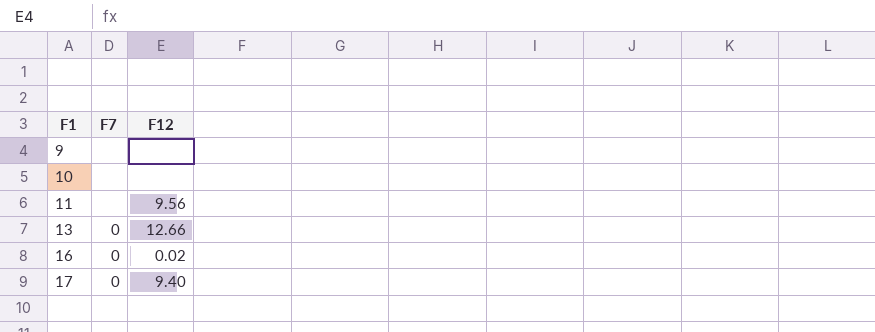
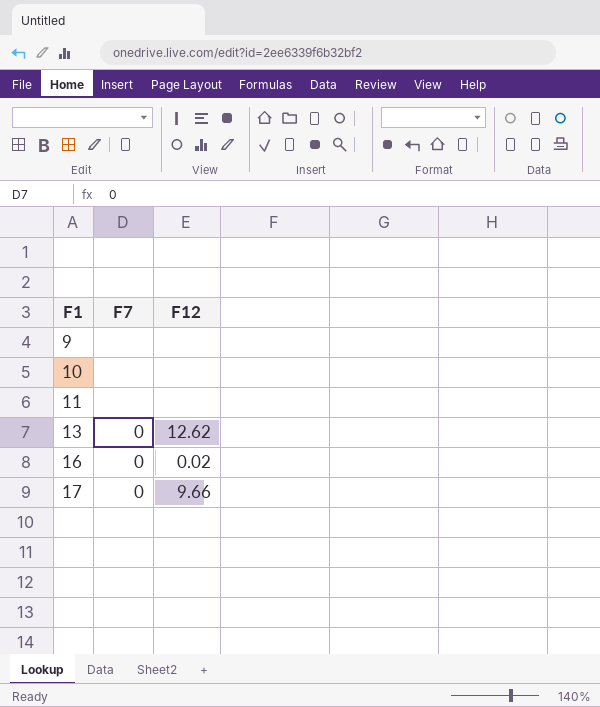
11 | F12: 9.56 -> none
13 | F12: 12.66 -> 12.62
17 | F12: 9.40 -> 9.66

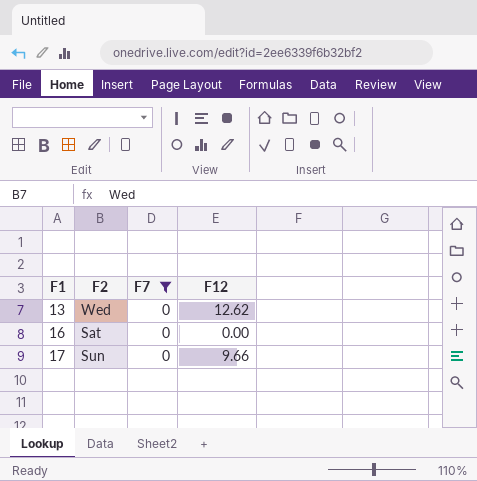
filter: none -> F7 = 0
column F2 | position: none -> 2
16 | F12: 0.02 -> 0.00

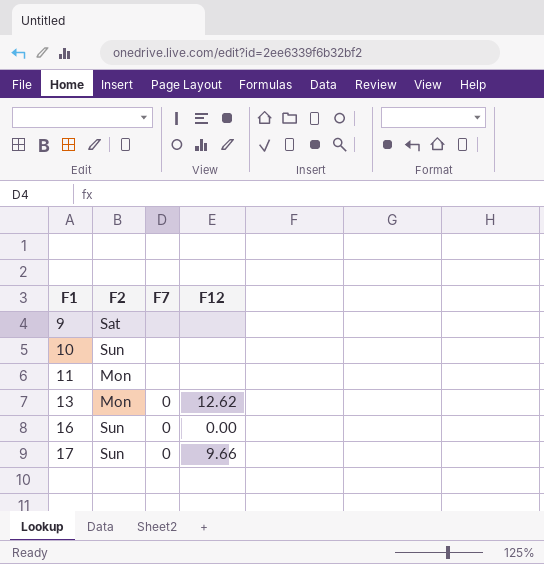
filter: F7 = 0 -> none
13 | F2: Wed -> Mon
16 | F2: Sat -> Sun

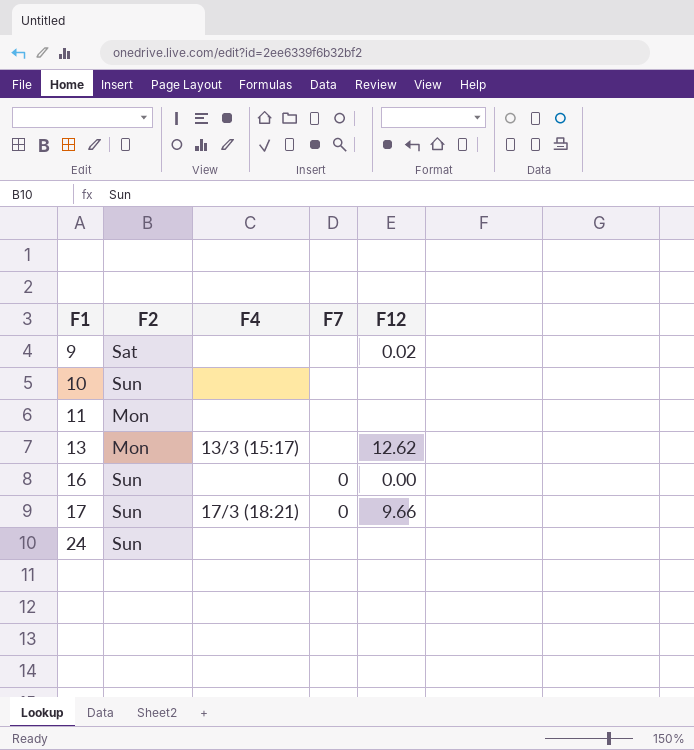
column F4 | position: none -> 3
9 | F12: none -> 0.02
13 | F7: 0 -> none
row 24: none -> Sun | none | none | none

